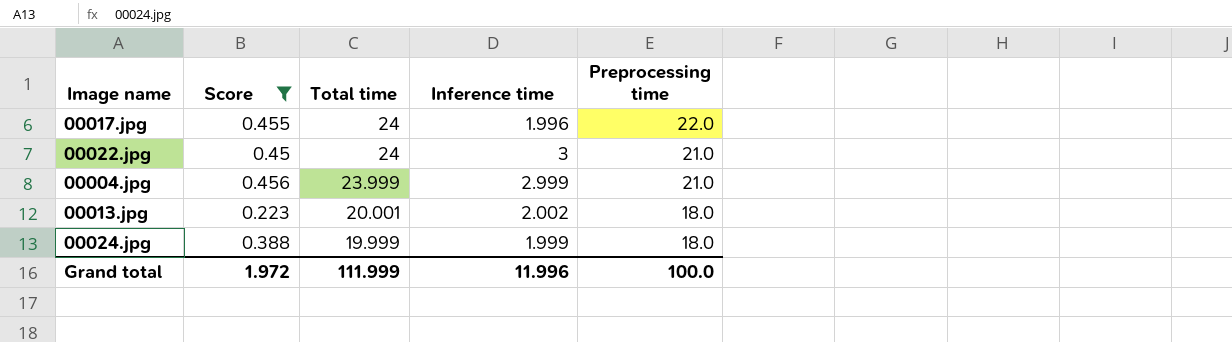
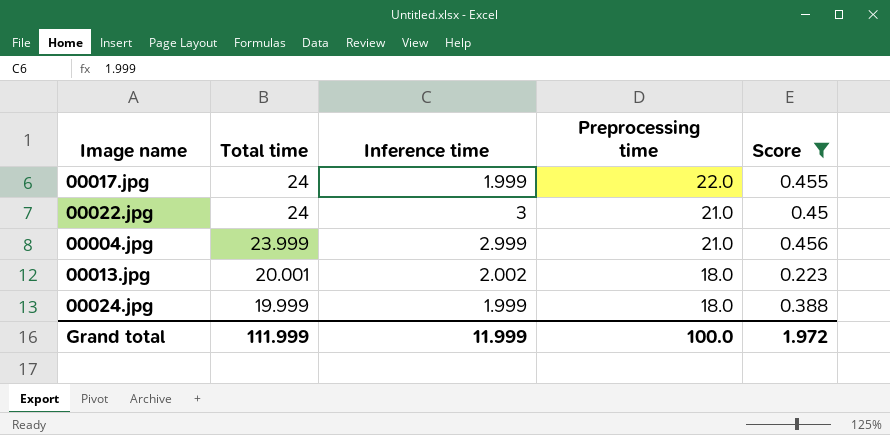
column Score | position: 2 -> 5
00017.jpg | Inference time: 1.996 -> 1.999
Grand total | Inference time: 11.996 -> 11.999

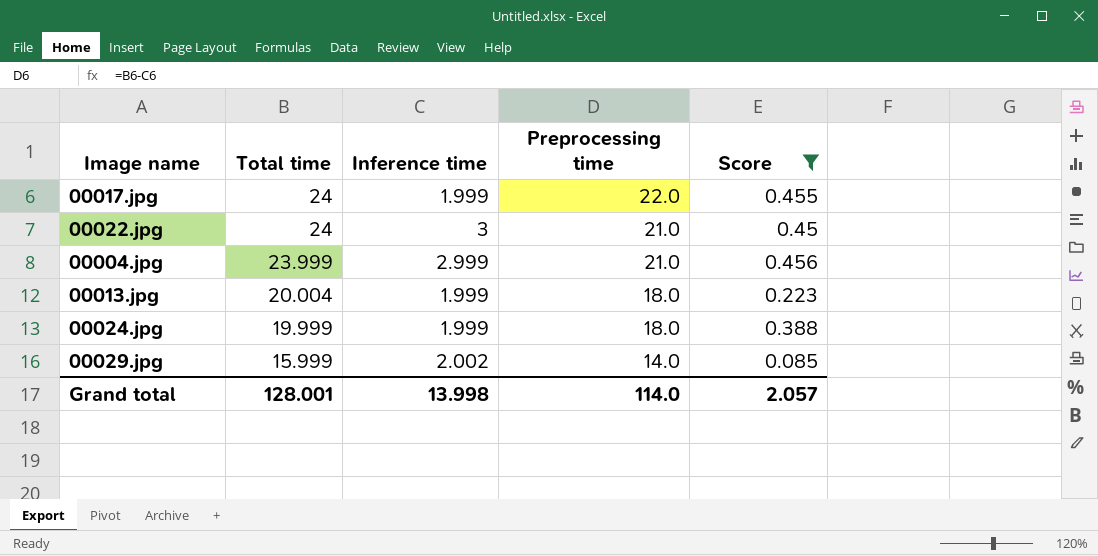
00013.jpg | Total time: 20.001 -> 20.004
00013.jpg | Inference time: 2.002 -> 1.999
row 00029.jpg: none -> 15.999 | 2.002 | 14.0 | 0.085
Grand total | Total time: 111.999 -> 128.001
Grand total | Inference time: 11.999 -> 13.998
Grand total | Preprocessing time: 100.0 -> 114.0
Grand total | Score: 1.972 -> 2.057

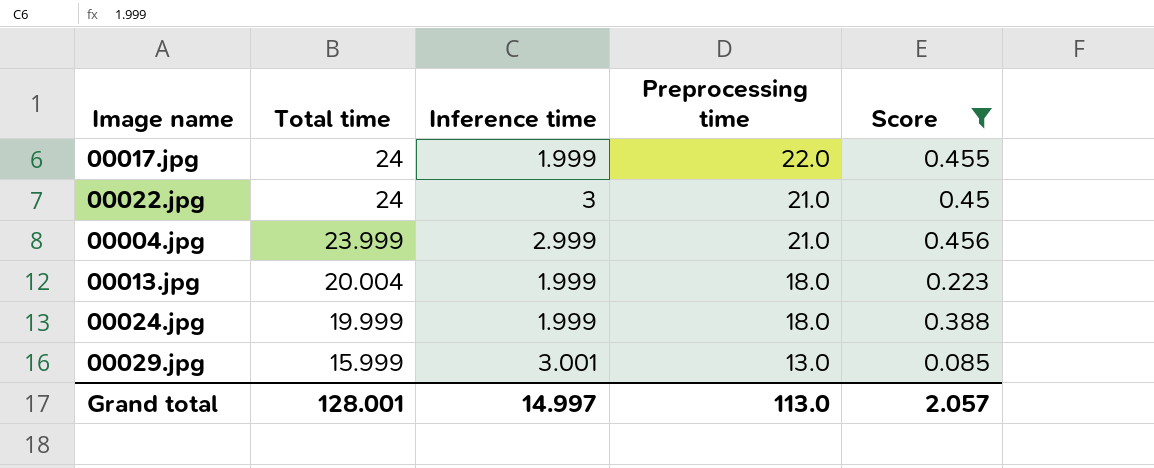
00029.jpg | Inference time: 2.002 -> 3.001
00029.jpg | Preprocessing time: 14.0 -> 13.0
Grand total | Inference time: 13.998 -> 14.997
Grand total | Preprocessing time: 114.0 -> 113.0

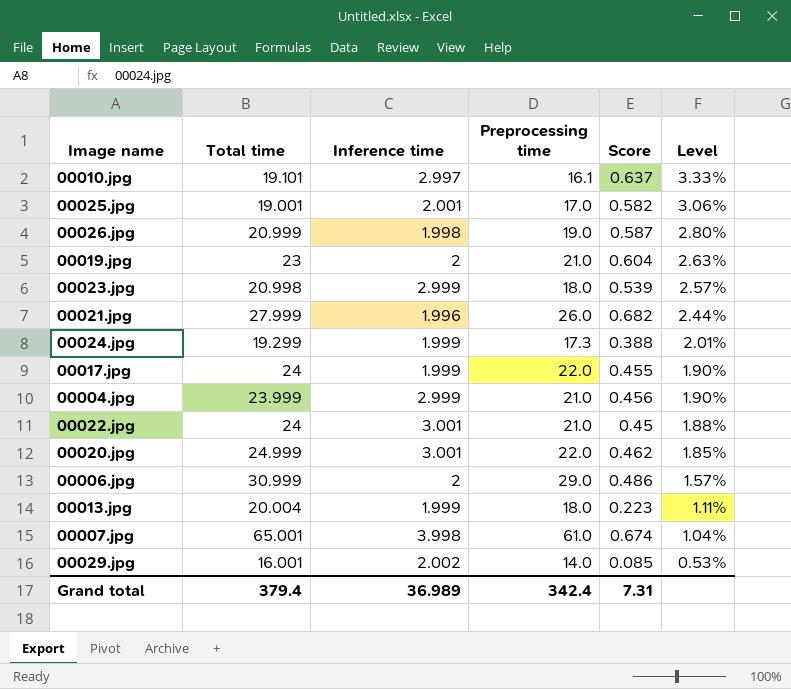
filter: Score <= 0.456 -> none
row order: Total time descending -> Level descending
column Level | formula: none -> [Score] / [Total time]
00024.jpg | Total time: 19.999 -> 19.299
00024.jpg | Preprocessing time: 18.0 -> 17.3
00022.jpg | Inference time: 3 -> 3.001
00029.jpg | Total time: 15.999 -> 16.001
00029.jpg | Inference time: 3.001 -> 2.002
00029.jpg | Preprocessing time: 13.0 -> 14.0
Grand total | Total time: 128.001 -> 379.4
Grand total | Inference time: 14.997 -> 36.989
Grand total | Preprocessing time: 113.0 -> 342.4
Grand total | Score: 2.057 -> 7.31

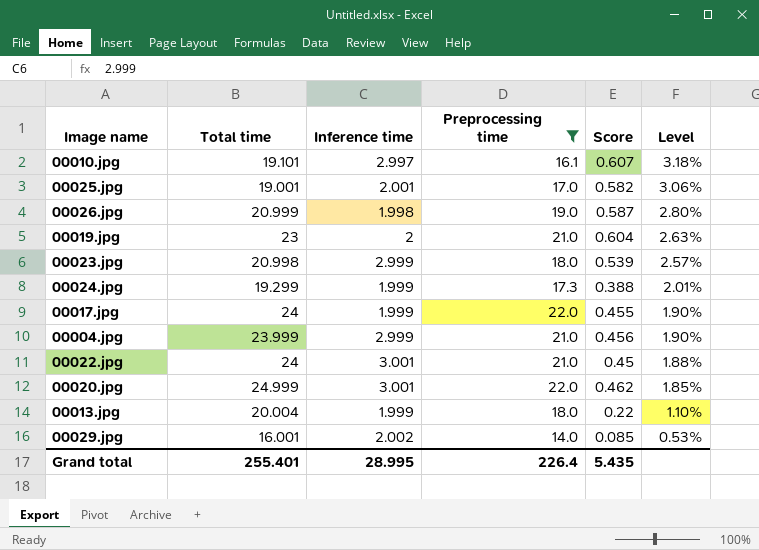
filter: none -> Preprocessing time <= 22.0
00010.jpg | Score: 0.637 -> 0.607
00010.jpg | Level: 3.33% -> 3.18%
00013.jpg | Score: 0.223 -> 0.22
00013.jpg | Level: 1.11% -> 1.10%
Grand total | Total time: 379.4 -> 255.401
Grand total | Inference time: 36.989 -> 28.995
Grand total | Preprocessing time: 342.4 -> 226.4
Grand total | Score: 7.31 -> 5.435

